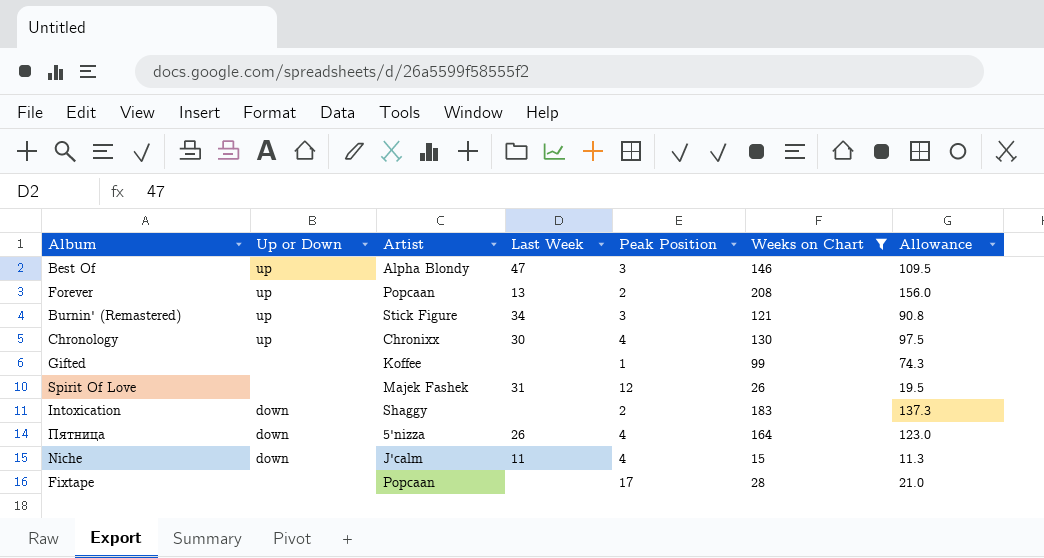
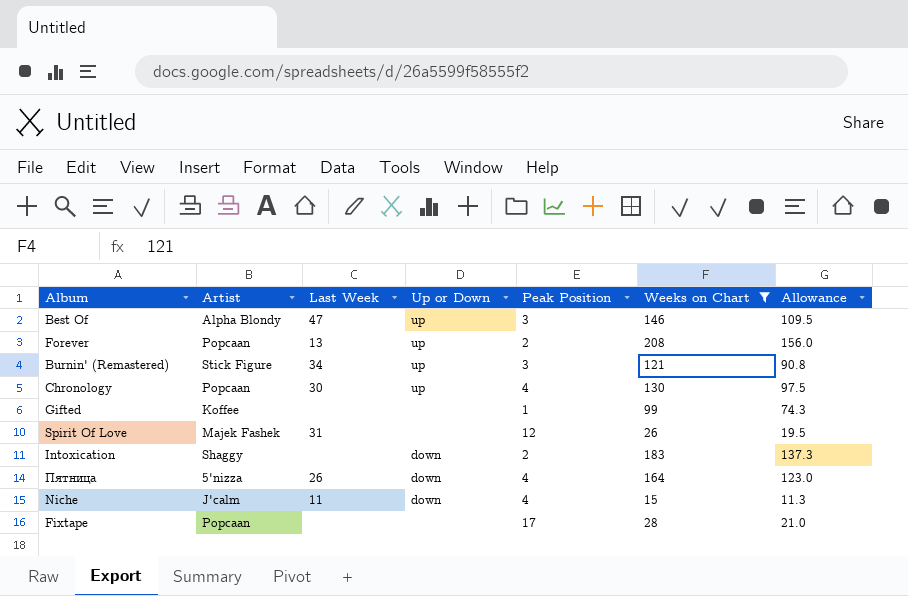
column Up or Down | position: 2 -> 4
Chronology | Artist: Chronixx -> Popcaan

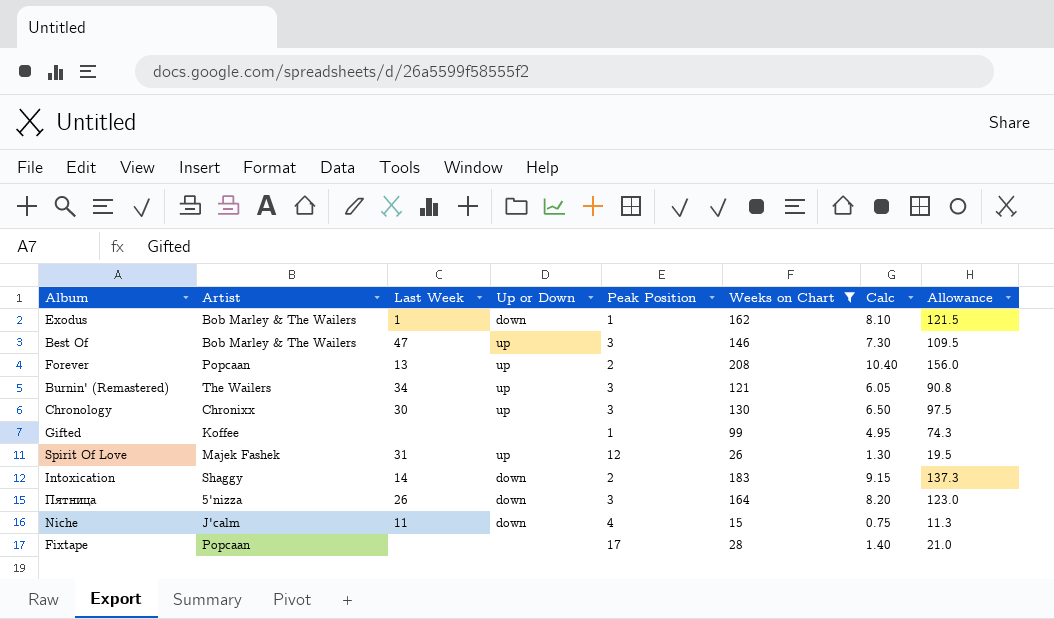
column Calc | formula: none -> [Weeks on Chart] * 0.05
row Exodus: none -> Bob Marley & The Wailers | 1 | down | 1 | 162 | 8.10 | 121.5
Best Of | Artist: Alpha Blondy -> Bob Marley & The Wailers
Burnin' (Remastered) | Artist: Stick Figure -> The Wailers
Chronology | Artist: Popcaan -> Chronixx
Chronology | Peak Position: 4 -> 3
Spirit Of Love | Up or Down: none -> up
Intoxication | Last Week: none -> 14
Пятница | Peak Position: 4 -> 3

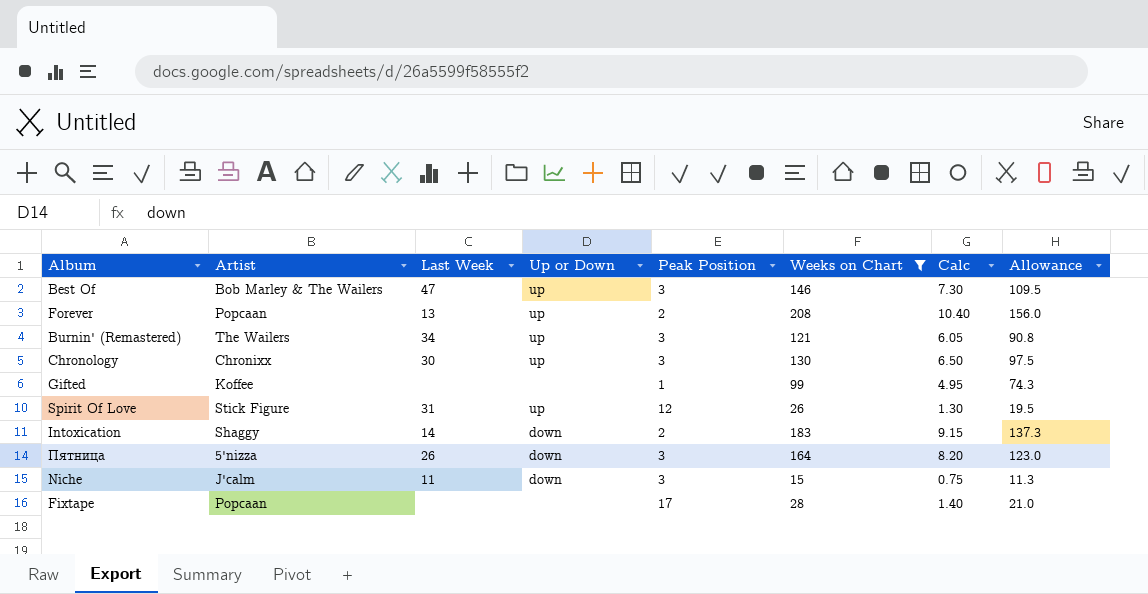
row Exodus: Bob Marley & The Wailers | 1 | down | 1 | 162 | 8.10 | 121.5 -> none
Spirit Of Love | Artist: Majek Fashek -> Stick Figure
Niche | Peak Position: 4 -> 3

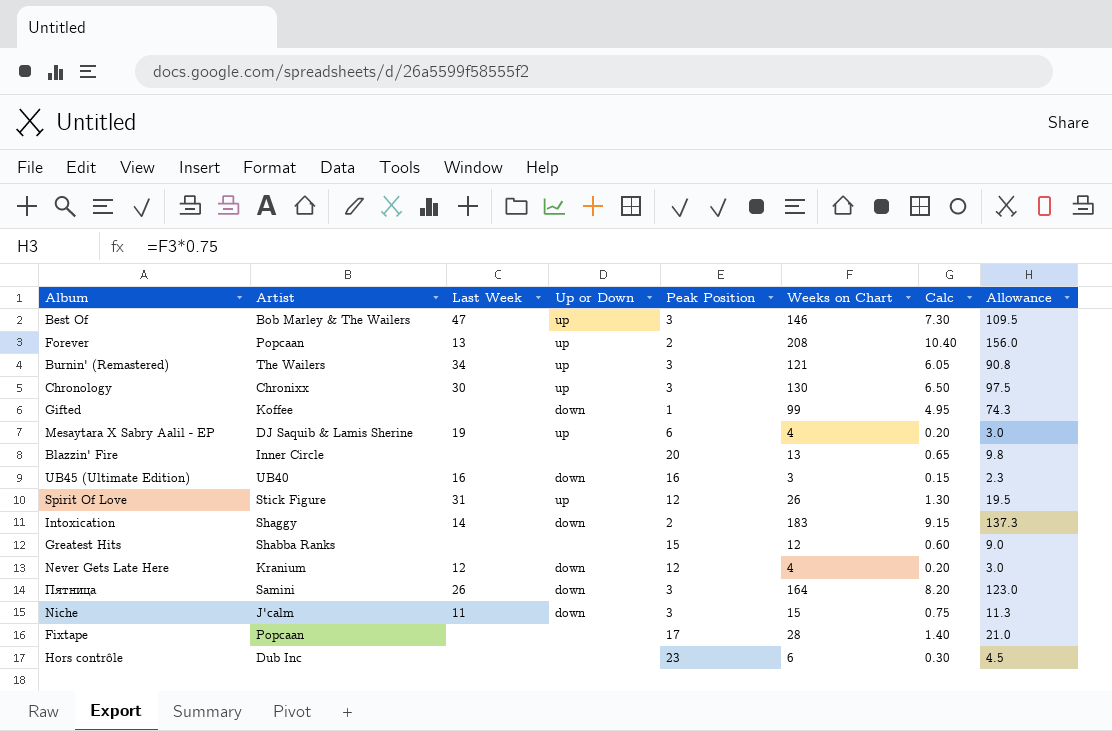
filter: Weeks on Chart >= 15 -> none
Gifted | Up or Down: none -> down
Пятница | Artist: 5'nizza -> Samini

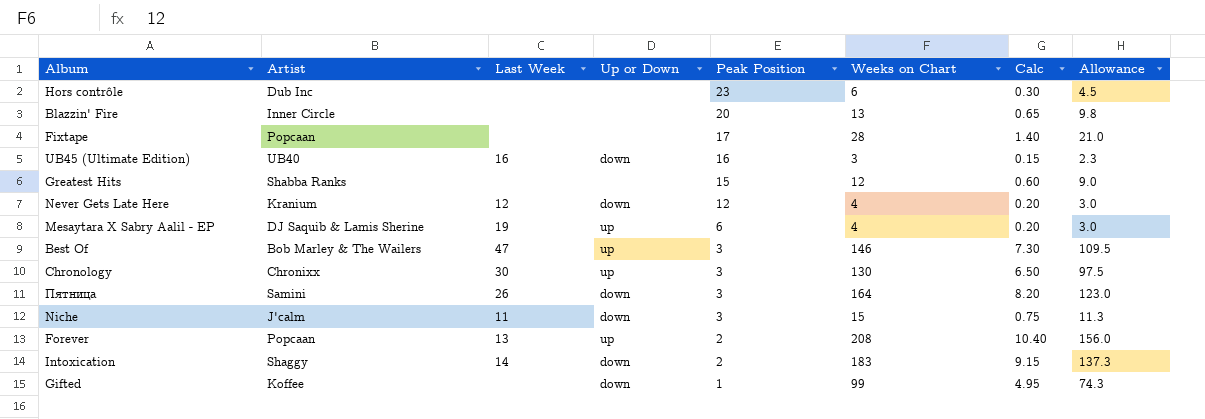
row order: none -> Peak Position descending
row Burnin' (Remastered): The Wailers | 34 | up | 3 | 121 | 6.05 | 90.8 -> none
row Spirit Of Love: Stick Figure | 31 | up | 12 | 26 | 1.30 | 19.5 -> none

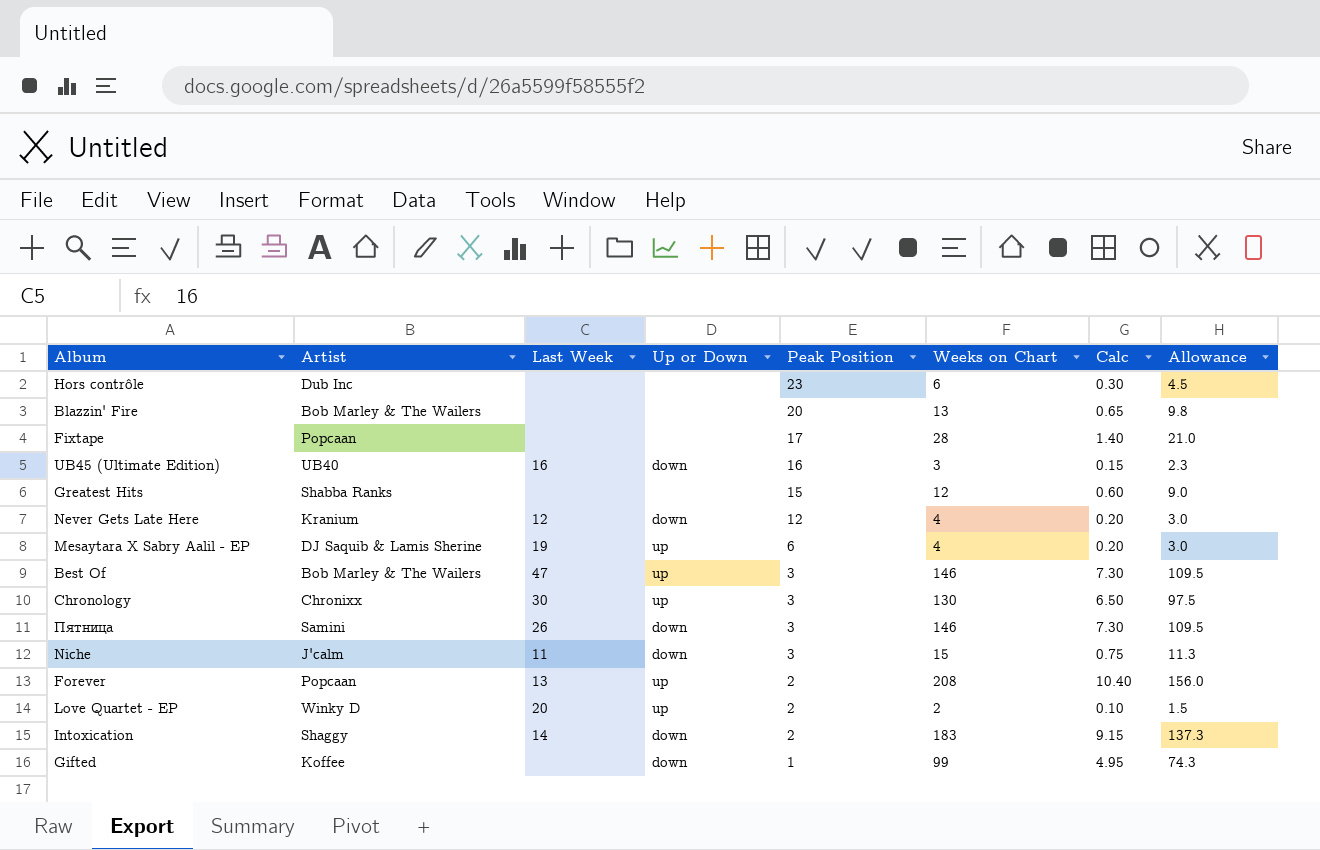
Blazzin' Fire | Artist: Inner Circle -> Bob Marley & The Wailers
Пятница | Weeks on Chart: 164 -> 146
Пятница | Calc: 8.20 -> 7.30
Пятница | Allowance: 123.0 -> 109.5
row Love Quartet - EP: none -> Winky D | 20 | up | 2 | 2 | 0.10 | 1.5

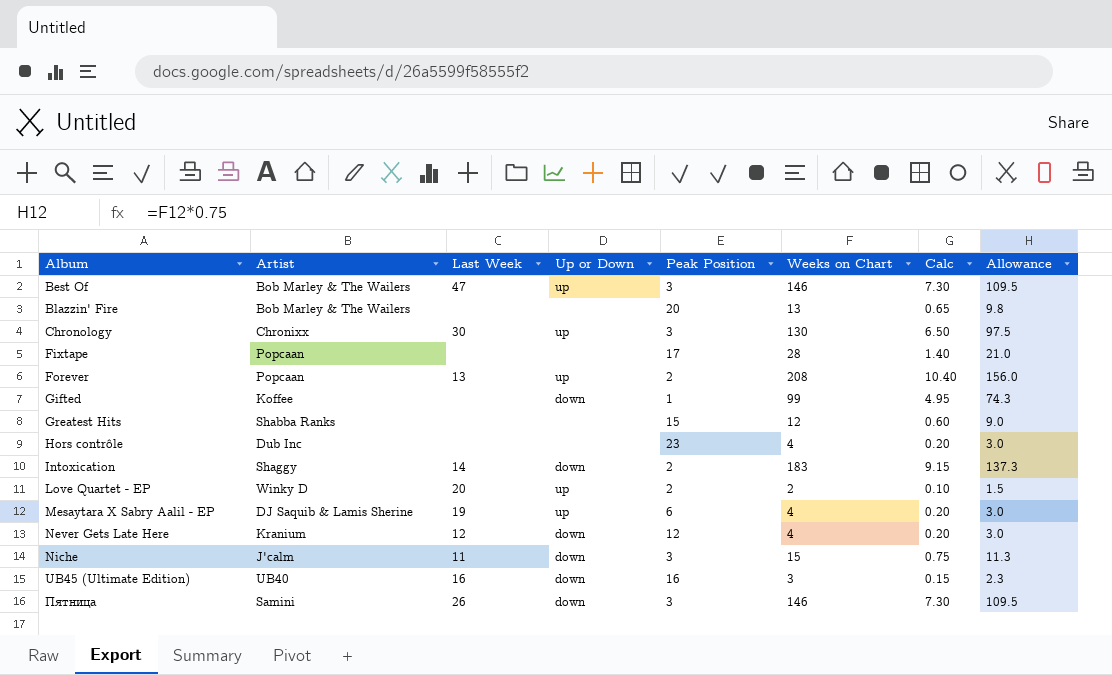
row order: Peak Position descending -> Album ascending
Hors contrôle | Weeks on Chart: 6 -> 4
Hors contrôle | Calc: 0.30 -> 0.20
Hors contrôle | Allowance: 4.5 -> 3.0

